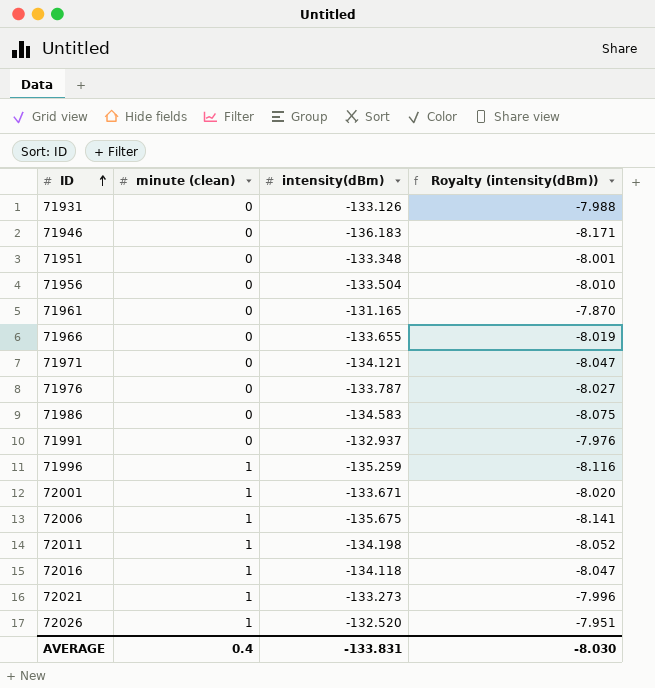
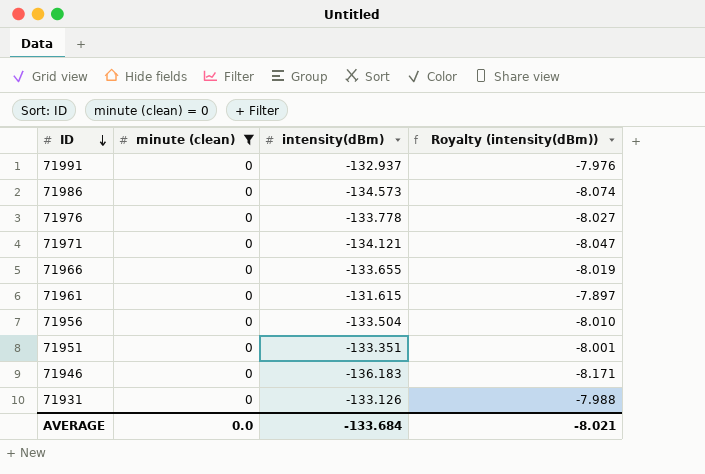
filter: none -> minute (clean) = 0
row order: ID ascending -> ID descending
71986 | intensity(dBm): -134.583 -> -134.573
71986 | Royalty (intensity(dBm)): -8.075 -> -8.074
71976 | intensity(dBm): -133.787 -> -133.778
71961 | intensity(dBm): -131.165 -> -131.615
71961 | Royalty (intensity(dBm)): -7.870 -> -7.897
71951 | intensity(dBm): -133.348 -> -133.351
AVERAGE | minute (clean): 0.4 -> 0.0
AVERAGE | intensity(dBm): -133.831 -> -133.684
AVERAGE | Royalty (intensity(dBm)): -8.030 -> -8.021

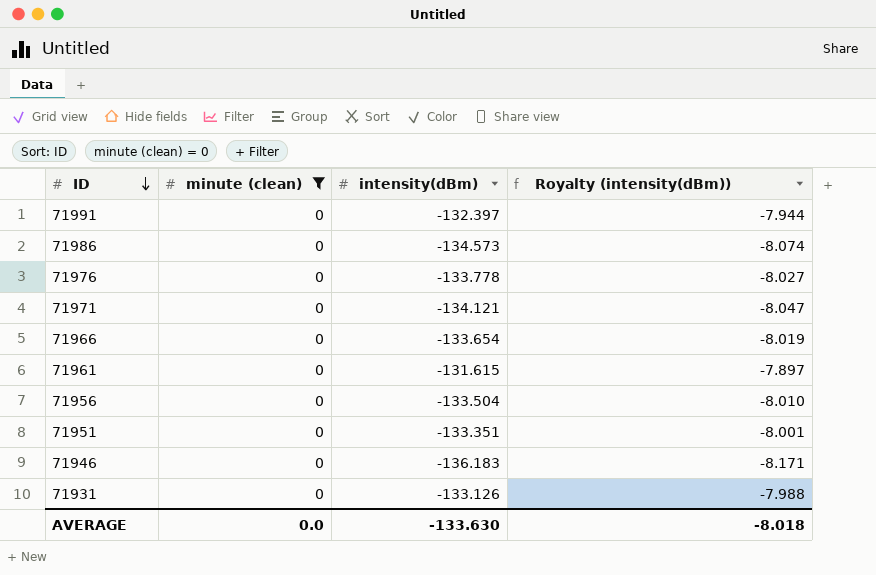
71991 | intensity(dBm): -132.937 -> -132.397
71991 | Royalty (intensity(dBm)): -7.976 -> -7.944
71966 | intensity(dBm): -133.655 -> -133.654
AVERAGE | intensity(dBm): -133.684 -> -133.630
AVERAGE | Royalty (intensity(dBm)): -8.021 -> -8.018

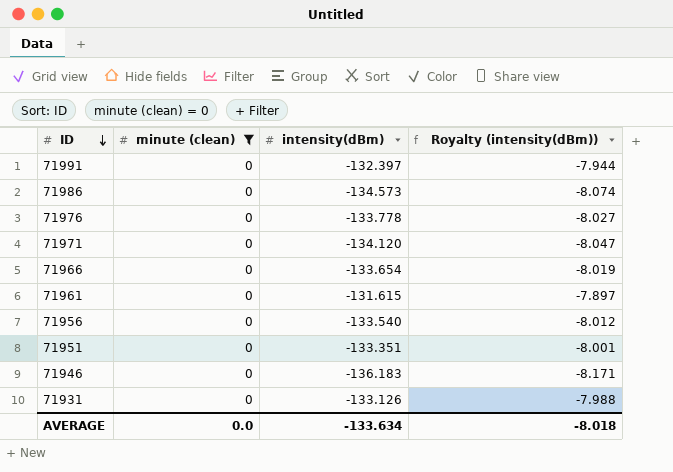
71971 | intensity(dBm): -134.121 -> -134.120
71956 | intensity(dBm): -133.504 -> -133.540
71956 | Royalty (intensity(dBm)): -8.010 -> -8.012
AVERAGE | intensity(dBm): -133.630 -> -133.634

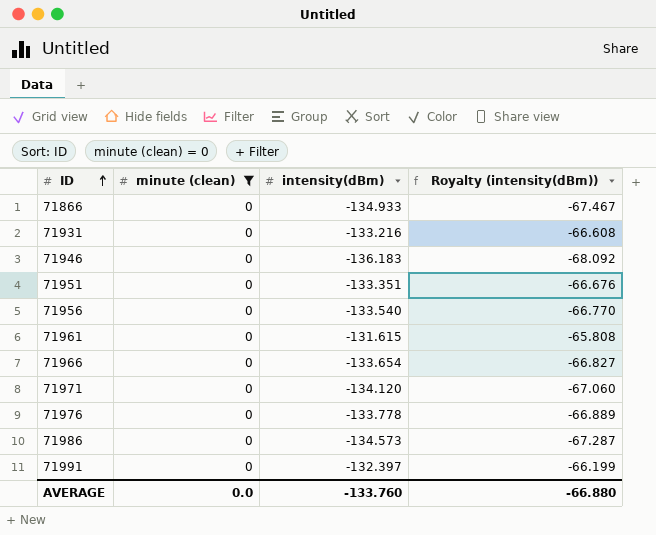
row order: ID descending -> ID ascending
column Royalty (intensity(dBm)) | formula: [intensity(dBm)] * 0.06 -> [intensity(dBm)] * 0.5
row 71866: none -> 0 | -134.933 | -67.467
71931 | intensity(dBm): -133.126 -> -133.216
AVERAGE | intensity(dBm): -133.634 -> -133.760
AVERAGE | Royalty (intensity(dBm)): -8.018 -> -66.880

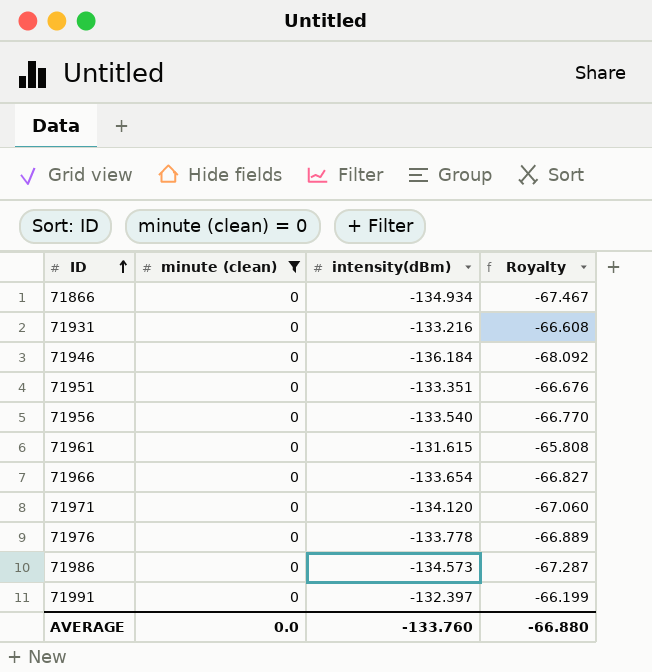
column name: Royalty (intensity(dBm)) -> Royalty
71866 | intensity(dBm): -134.933 -> -134.934
71946 | intensity(dBm): -136.183 -> -136.184

